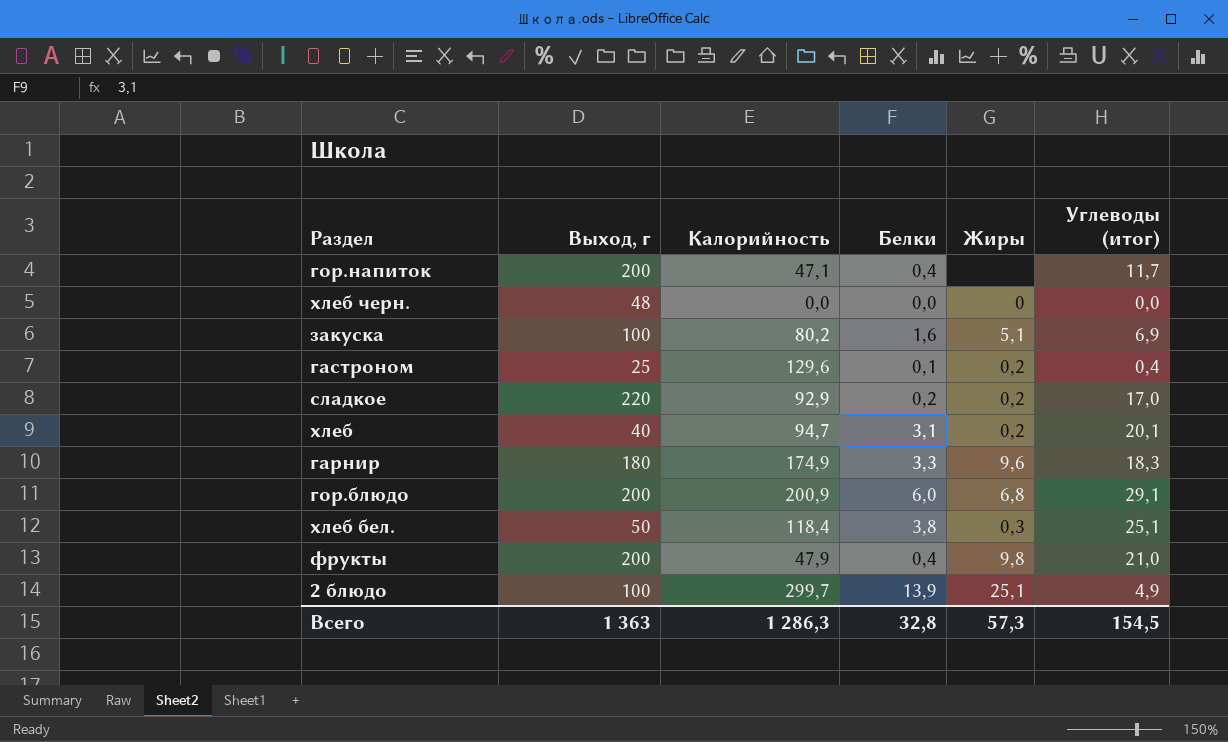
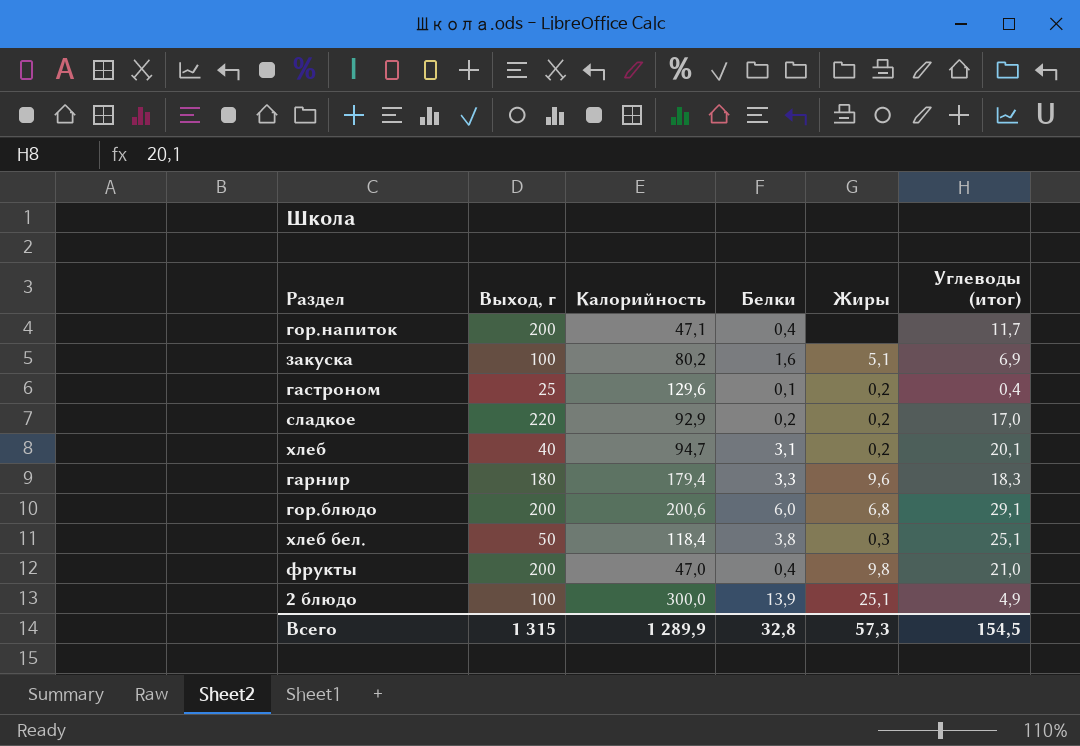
row хлеб черн.: 48 | 0,0 | 0,0 | 0 | 0,0 -> none
гарнир | Калорийность: 174,9 -> 179,4
гор.блюдо | Калорийность: 200,9 -> 200,6
фрукты | Калорийность: 47,9 -> 47,0
2 блюдо | Калорийность: 299,7 -> 300,0
Всего | Выход, г: 1 363 -> 1 315
Всего | Калорийность: 1 286,3 -> 1 289,9

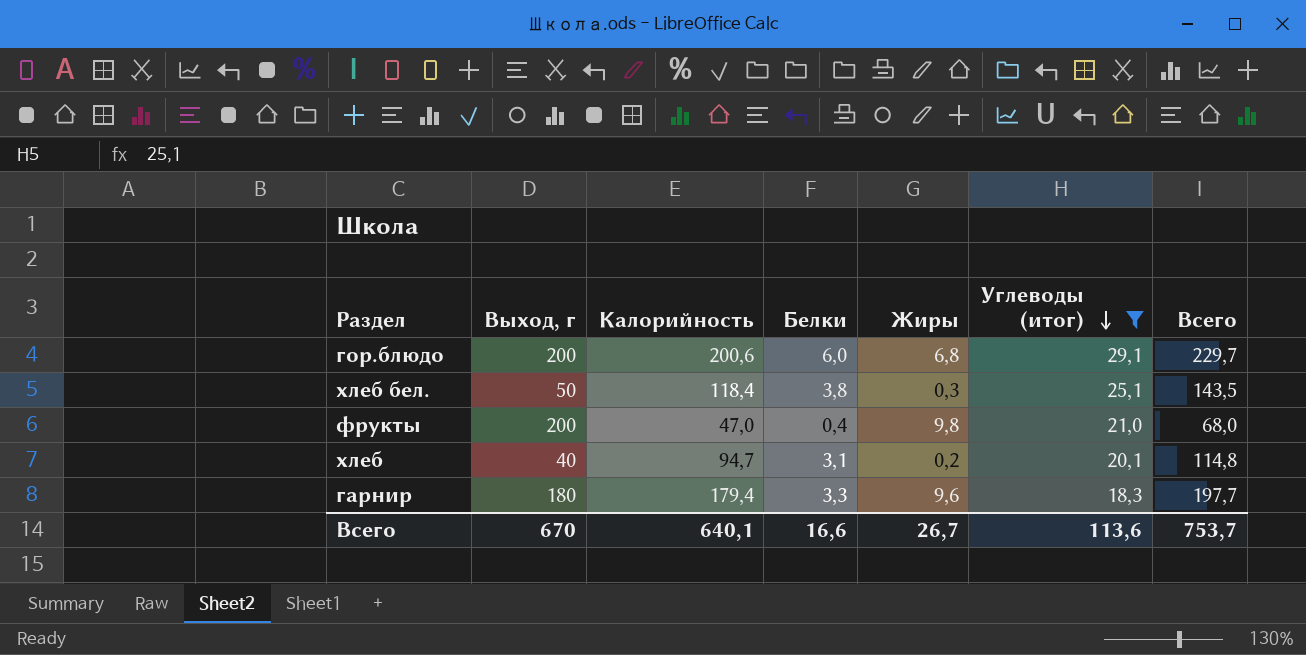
filter: none -> Углеводы (итог) >= 18,3
row order: none -> Углеводы (итог) descending
column Всего | formula: none -> [Калорийность] + [Углеводы (итог)]
Всего | Выход, г: 1 315 -> 670
Всего | Калорийность: 1 289,9 -> 640,1
Всего | Белки: 32,8 -> 16,6
Всего | Жиры: 57,3 -> 26,7
Всего | Углеводы (итог): 154,5 -> 113,6

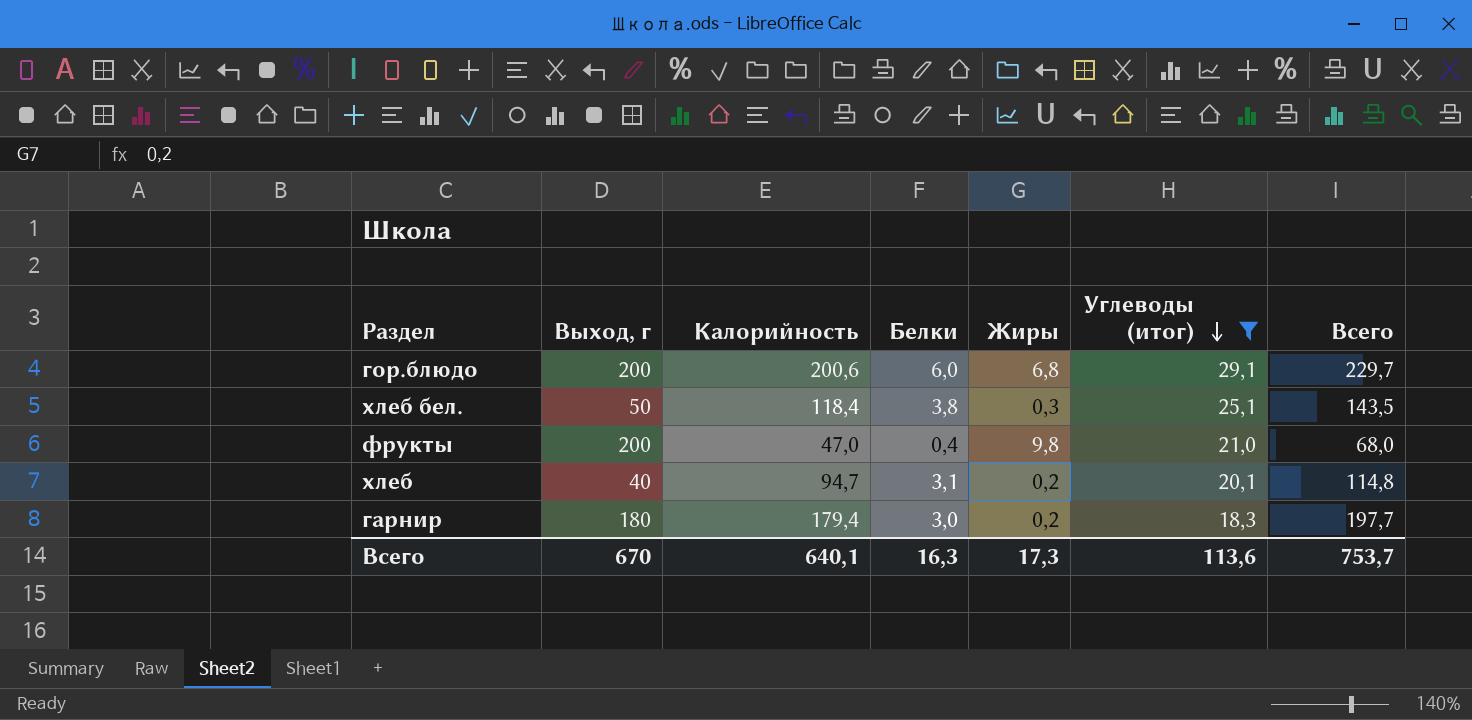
гарнир | Белки: 3,3 -> 3,0
гарнир | Жиры: 9,6 -> 0,2
Всего | Белки: 16,6 -> 16,3
Всего | Жиры: 26,7 -> 17,3

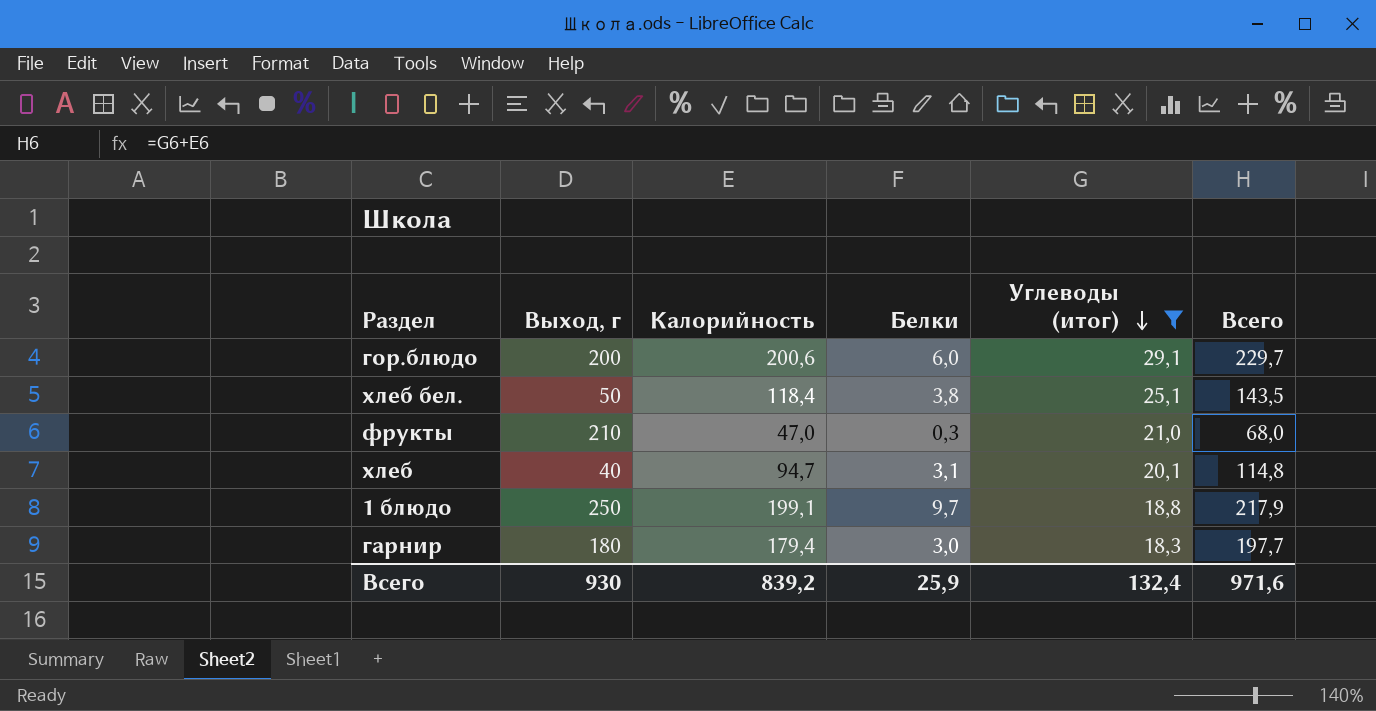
column Жиры | position: 5 -> none
фрукты | Выход, г: 200 -> 210
фрукты | Белки: 0,4 -> 0,3
row 1 блюдо: none -> 250 | 199,1 | 9,7 | 18,8 | 217,9
Всего | Выход, г: 670 -> 930
Всего | Калорийность: 640,1 -> 839,2
Всего | Белки: 16,3 -> 25,9
Всего | Углеводы (итог): 113,6 -> 132,4
Всего | Всего: 753,7 -> 971,6

